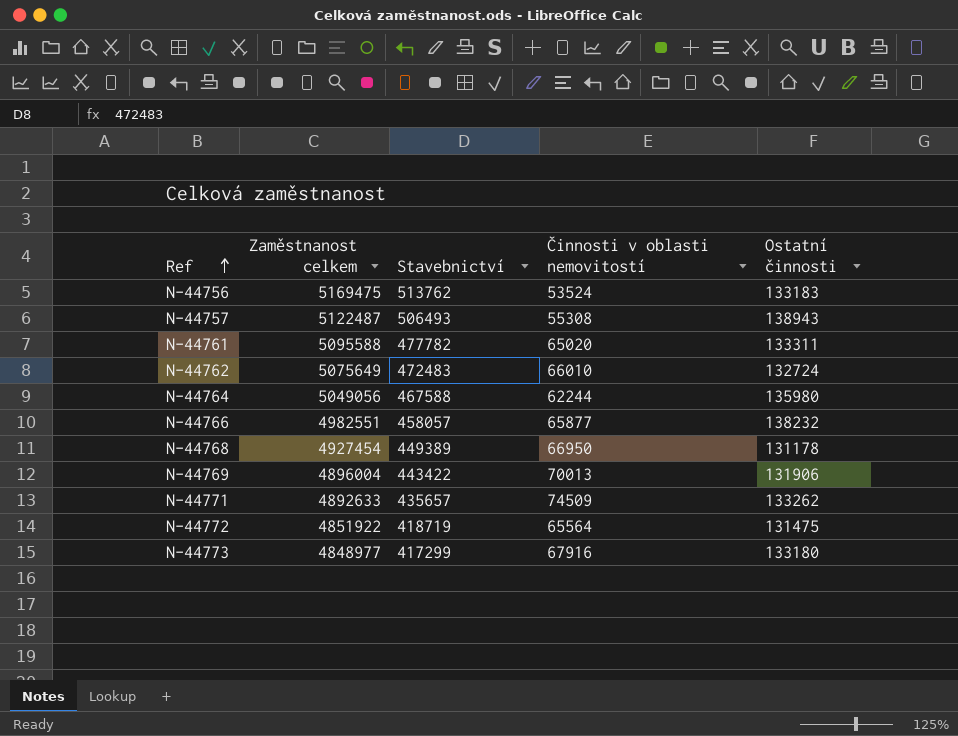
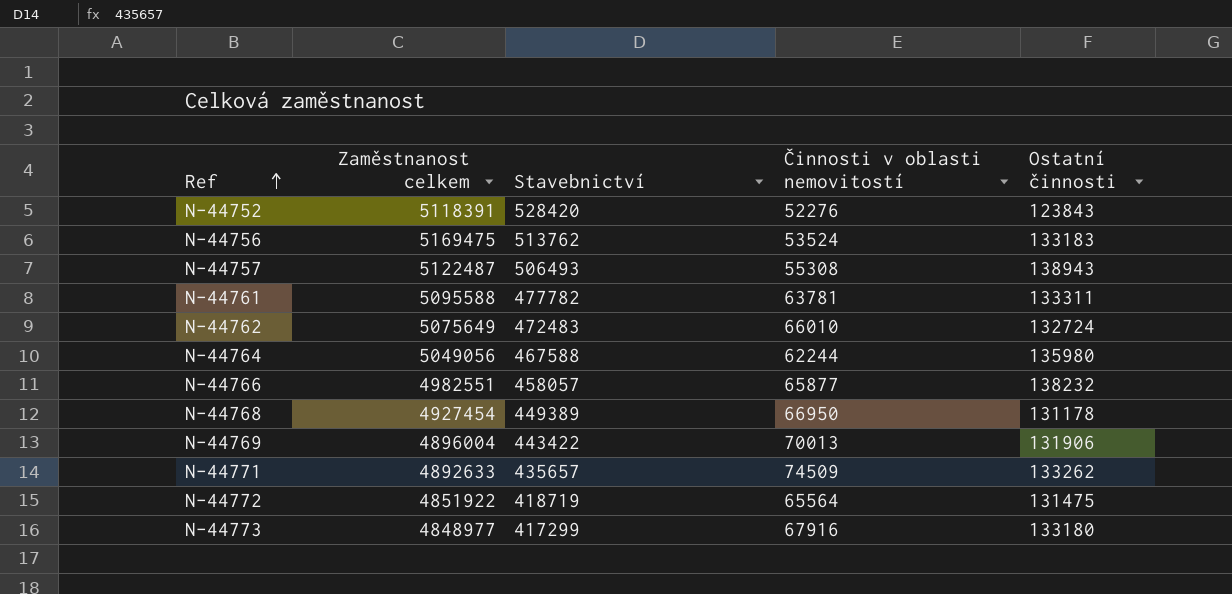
row N-44752: none -> 5118391 | 528420 | 52276 | 123843
N-44761 | Činnosti v oblasti nemovitostí: 65020 -> 63781

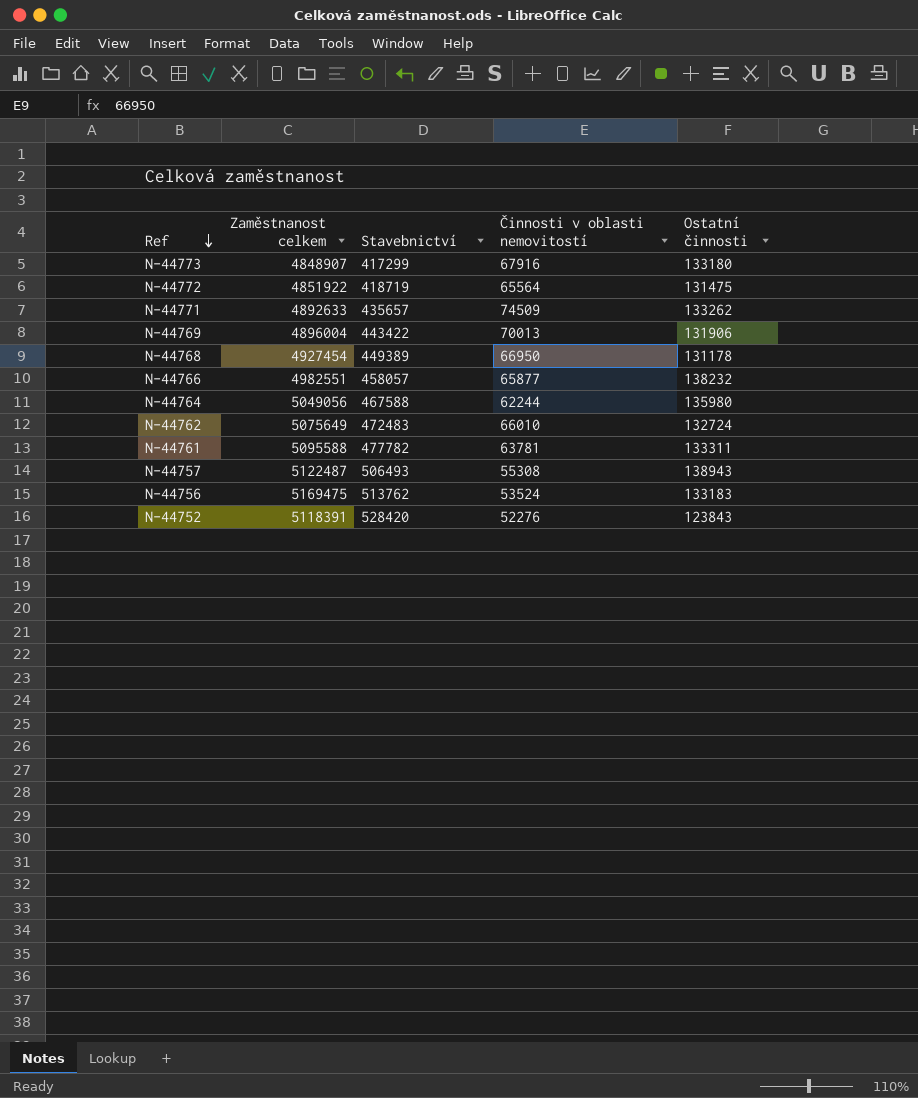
row order: Ref ascending -> Ref descending
N-44773 | Zaměstnanost celkem: 4848977 -> 4848907

